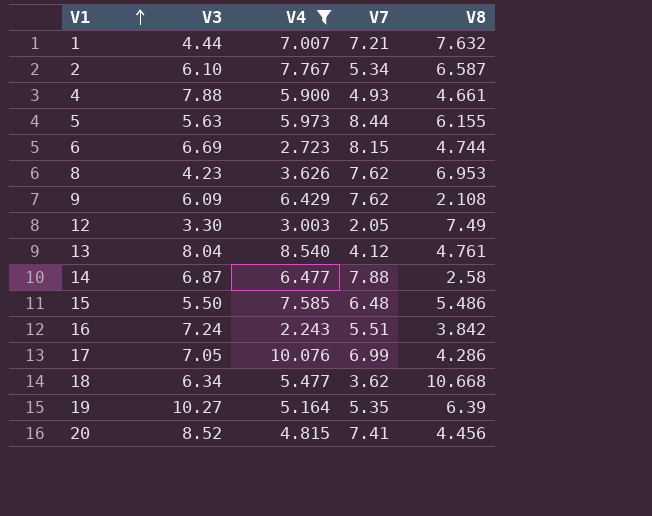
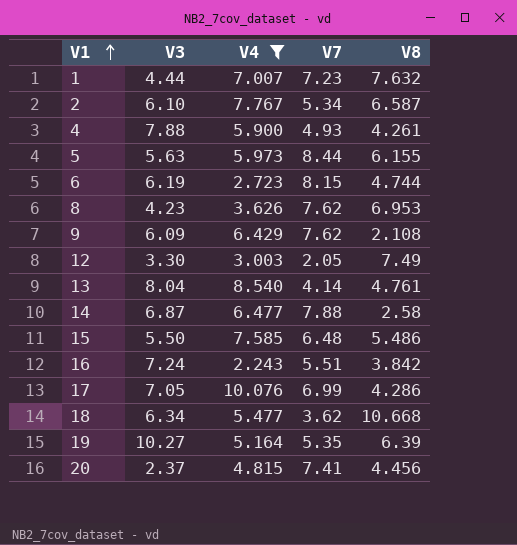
1 | V7: 7.21 -> 7.23
4 | V8: 4.661 -> 4.261
6 | V3: 6.69 -> 6.19
13 | V7: 4.12 -> 4.14
20 | V3: 8.52 -> 2.37

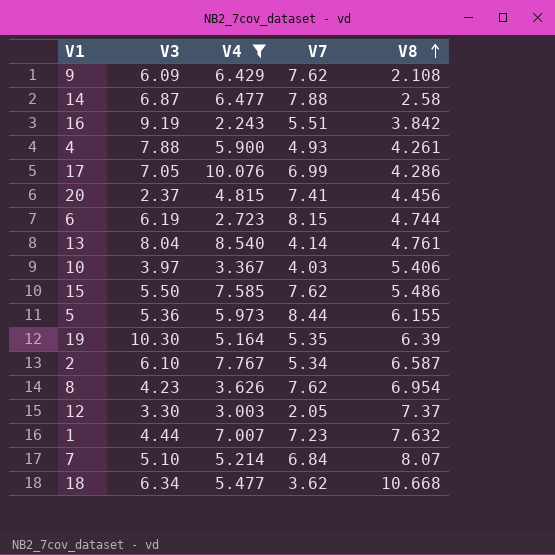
row order: V1 ascending -> V8 ascending
16 | V3: 7.24 -> 9.19
row 10: none -> 3.97 | 3.367 | 4.03 | 5.406
15 | V7: 6.48 -> 7.62
5 | V3: 5.63 -> 5.36
19 | V3: 10.27 -> 10.30
8 | V8: 6.953 -> 6.954
12 | V8: 7.49 -> 7.37
row 7: none -> 5.10 | 5.214 | 6.84 | 8.07

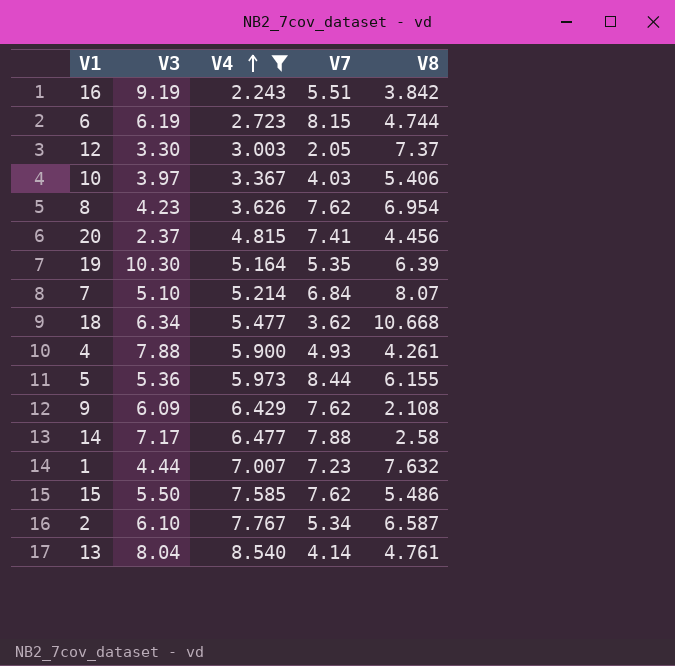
row order: V8 ascending -> V4 ascending
row 17: 7.05 | 10.076 | 6.99 | 4.286 -> none
14 | V3: 6.87 -> 7.17

